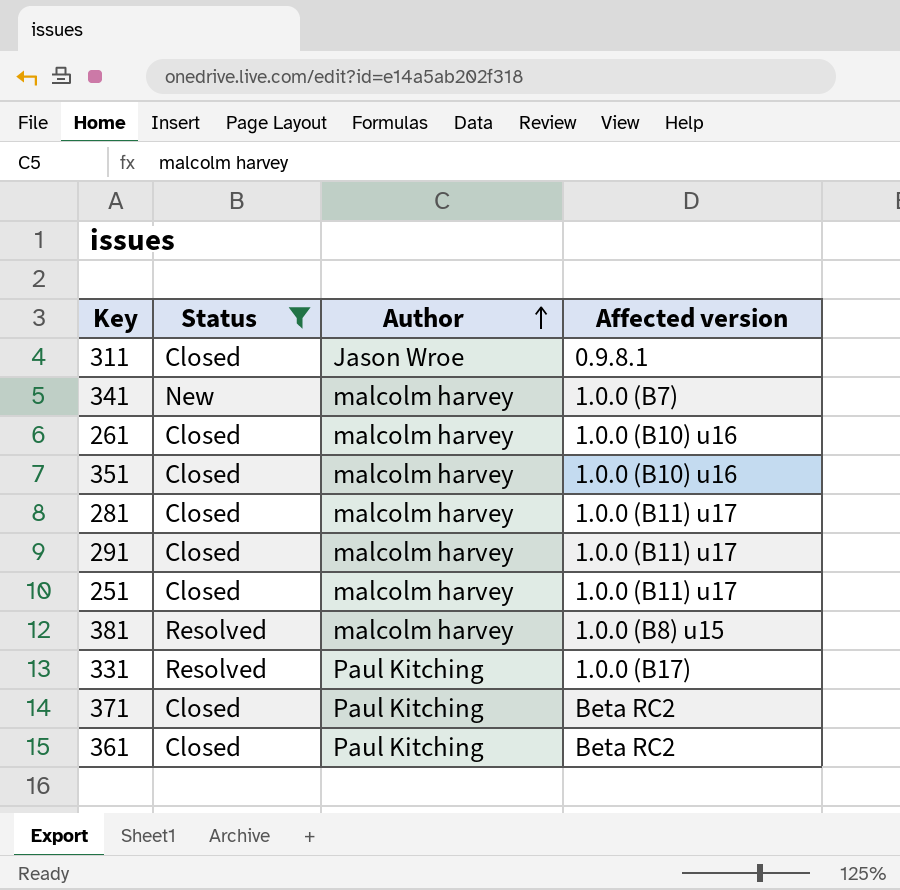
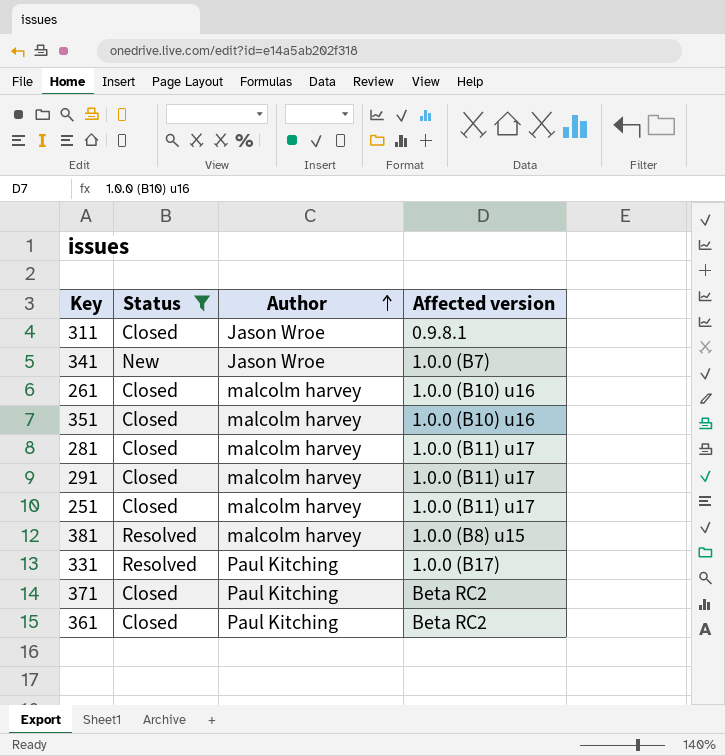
341 | Author: malcolm harvey -> Jason Wroe

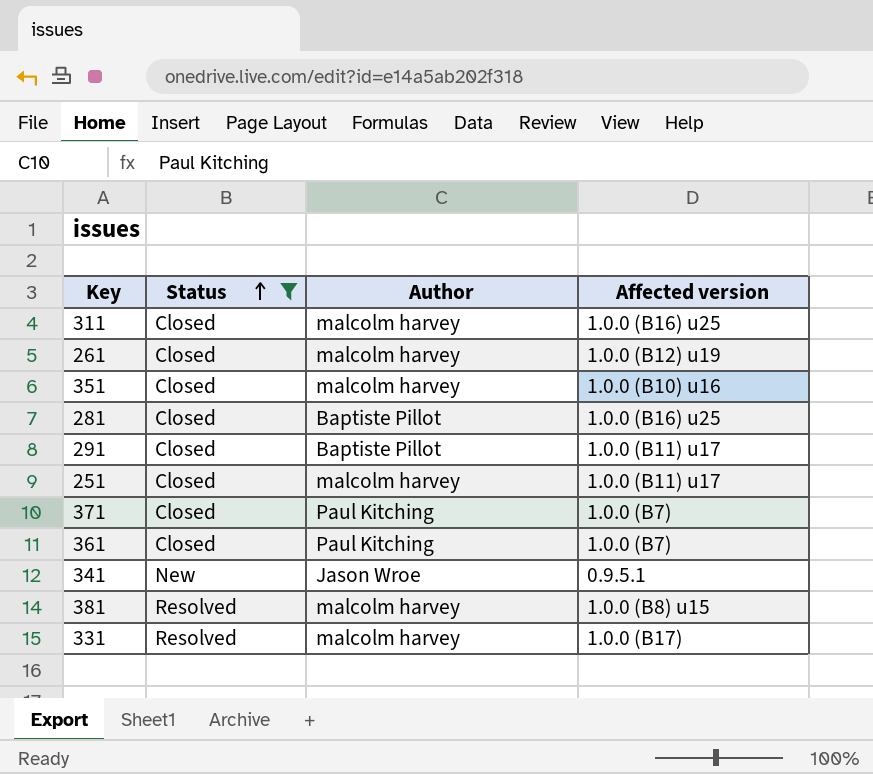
row order: Author ascending -> Status ascending
311 | Author: Jason Wroe -> malcolm harvey
311 | Affected version: 0.9.8.1 -> 1.0.0 (B16) u25
261 | Affected version: 1.0.0 (B10) u16 -> 1.0.0 (B12) u19
281 | Author: malcolm harvey -> Baptiste Pillot
281 | Affected version: 1.0.0 (B11) u17 -> 1.0.0 (B16) u25
291 | Author: malcolm harvey -> Baptiste Pillot
371 | Affected version: Beta RC2 -> 1.0.0 (B7)
361 | Affected version: Beta RC2 -> 1.0.0 (B7)
341 | Affected version: 1.0.0 (B7) -> 0.9.5.1
331 | Author: Paul Kitching -> malcolm harvey

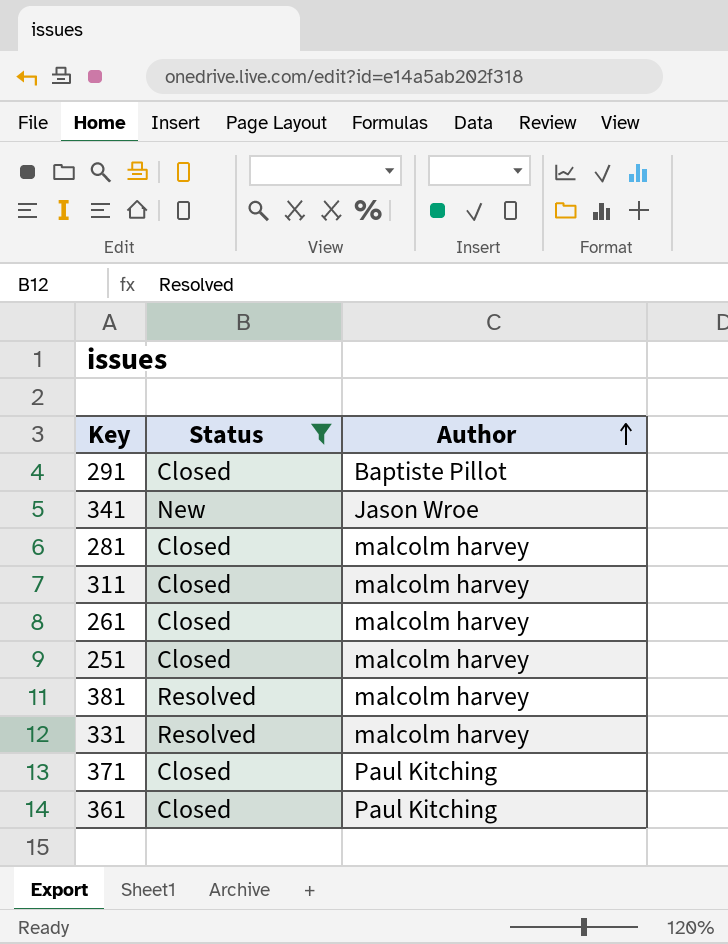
row order: Status ascending -> Author ascending
column Affected version | position: 4 -> none
row 351: Closed | malcolm harvey | 1.0.0 (B10) u16 -> none
281 | Author: Baptiste Pillot -> malcolm harvey

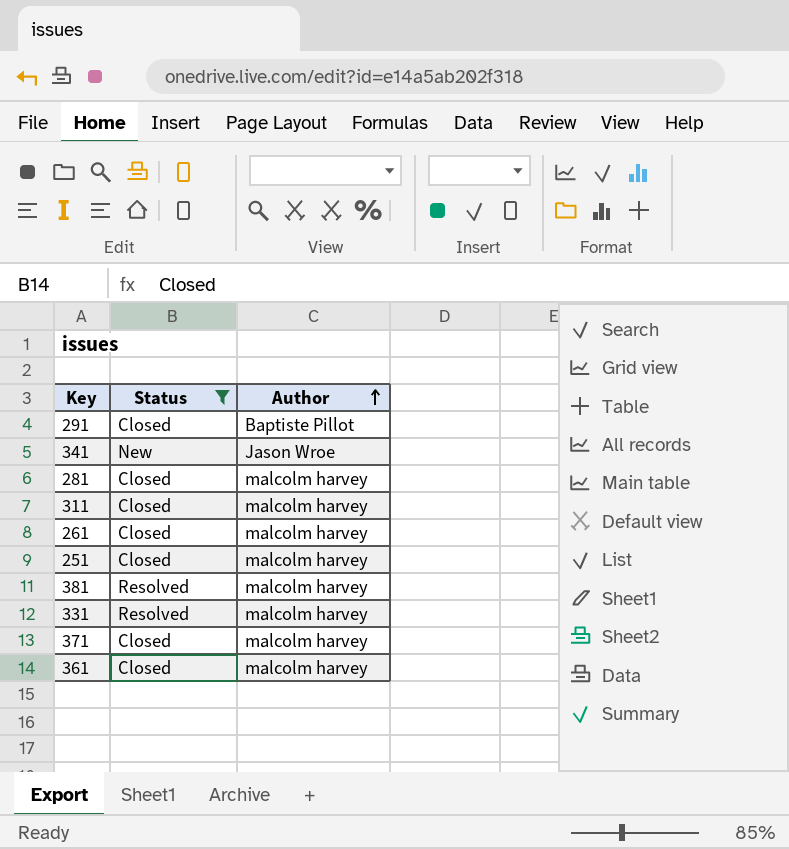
371 | Author: Paul Kitching -> malcolm harvey
361 | Author: Paul Kitching -> malcolm harvey

